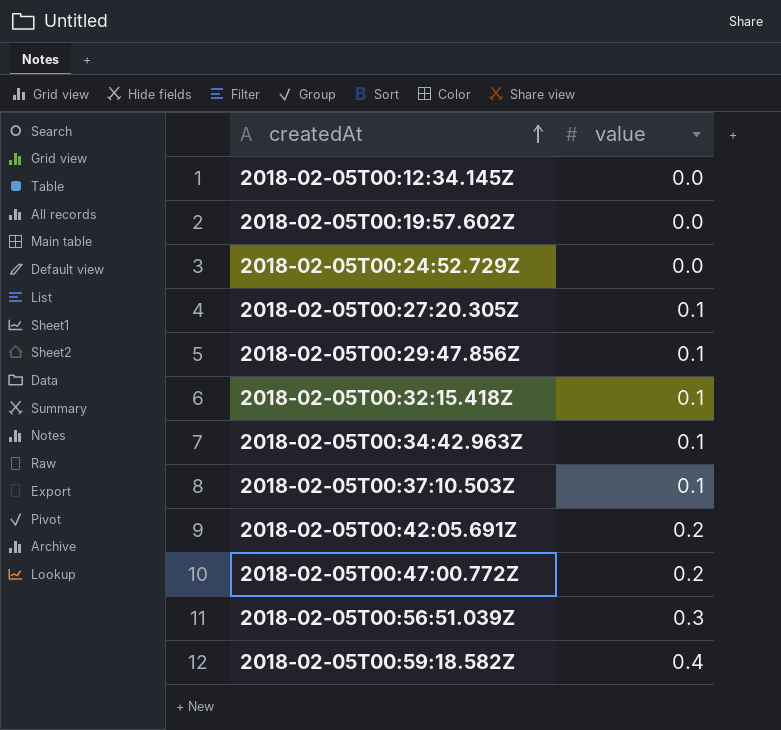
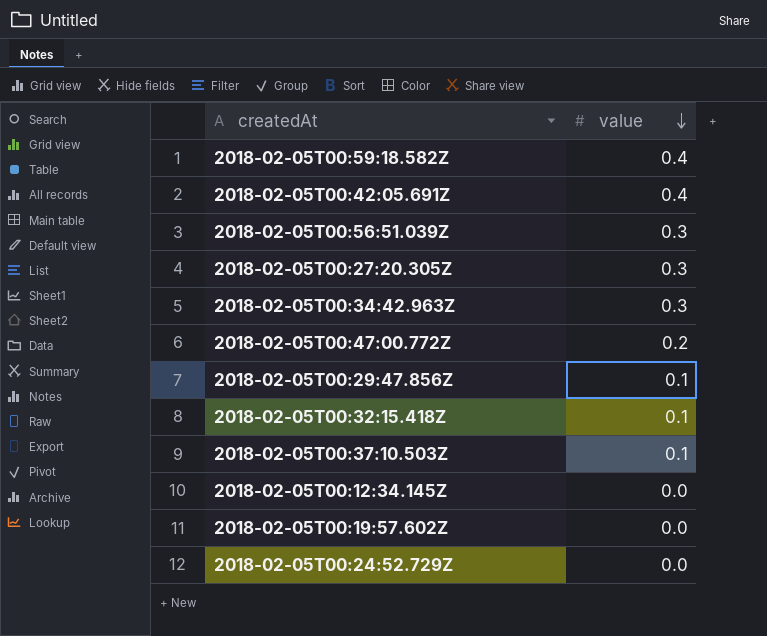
row order: createdAt ascending -> value descending
2018-02-05T00:42:05.691Z | value: 0.2 -> 0.4
2018-02-05T00:27:20.305Z | value: 0.1 -> 0.3
2018-02-05T00:34:42.963Z | value: 0.1 -> 0.3

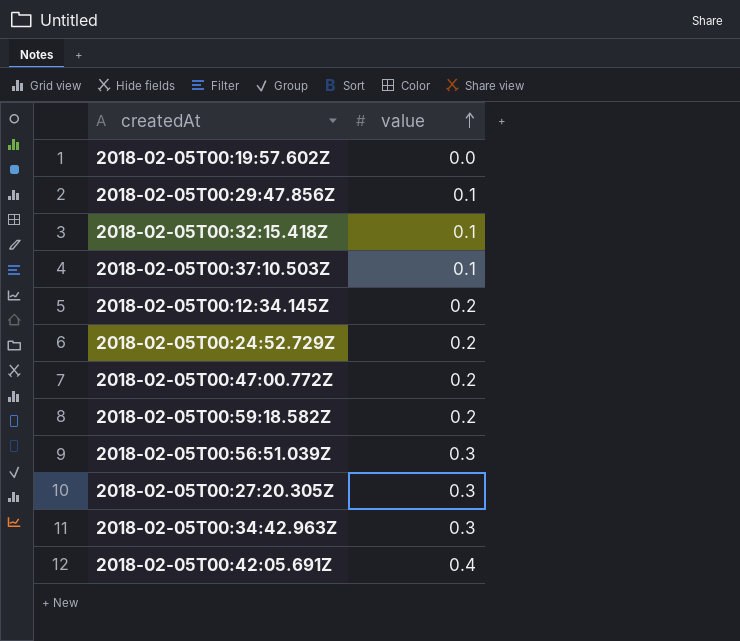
row order: value descending -> value ascending
2018-02-05T00:12:34.145Z | value: 0.0 -> 0.2
2018-02-05T00:24:52.729Z | value: 0.0 -> 0.2
2018-02-05T00:59:18.582Z | value: 0.4 -> 0.2

